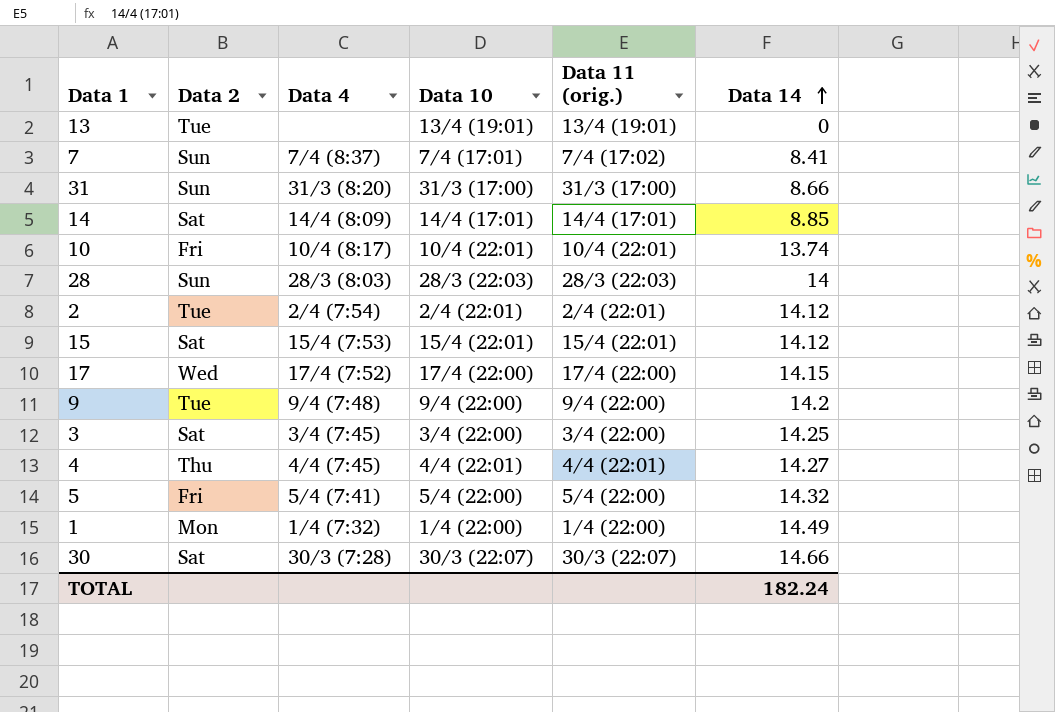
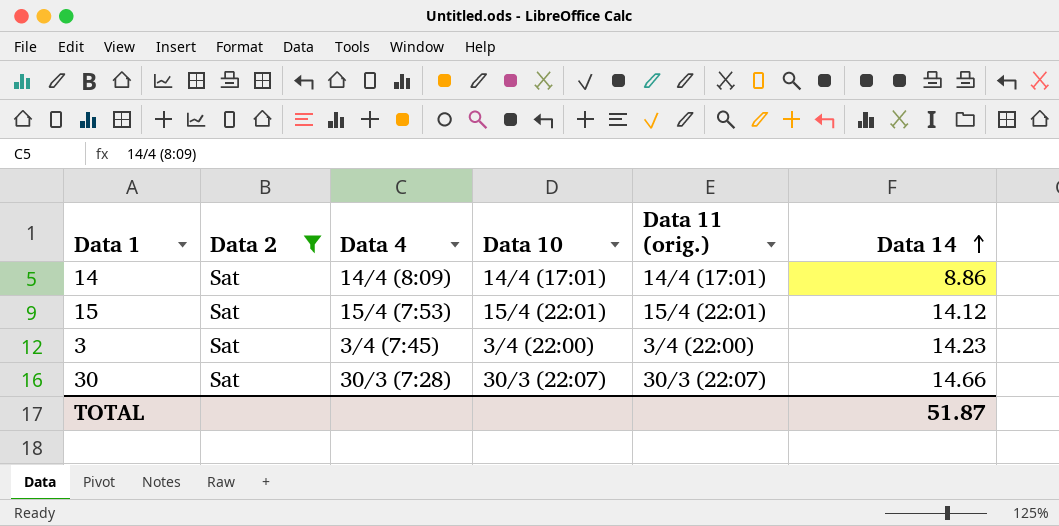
filter: none -> Data 2 = Sat
14 | Data 14: 8.85 -> 8.86
3 | Data 14: 14.25 -> 14.23
TOTAL | Data 14: 182.24 -> 51.87

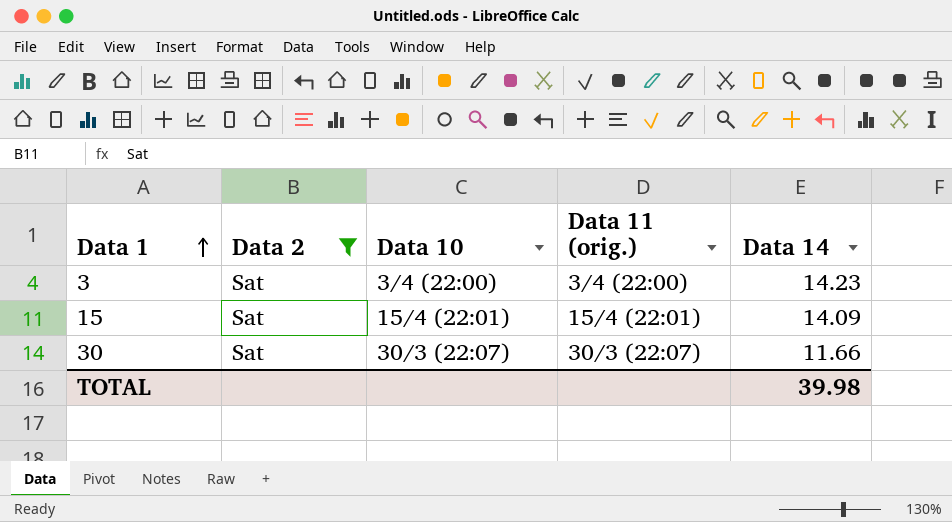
row order: Data 14 ascending -> Data 1 ascending
column Data 4 | position: 3 -> none
row 14: Sat | 14/4 (8:09) | 14/4 (17:01) | 14/4 (17:01) | 8.86 -> none
15 | Data 14: 14.12 -> 14.09
30 | Data 14: 14.66 -> 11.66
TOTAL | Data 14: 51.87 -> 39.98

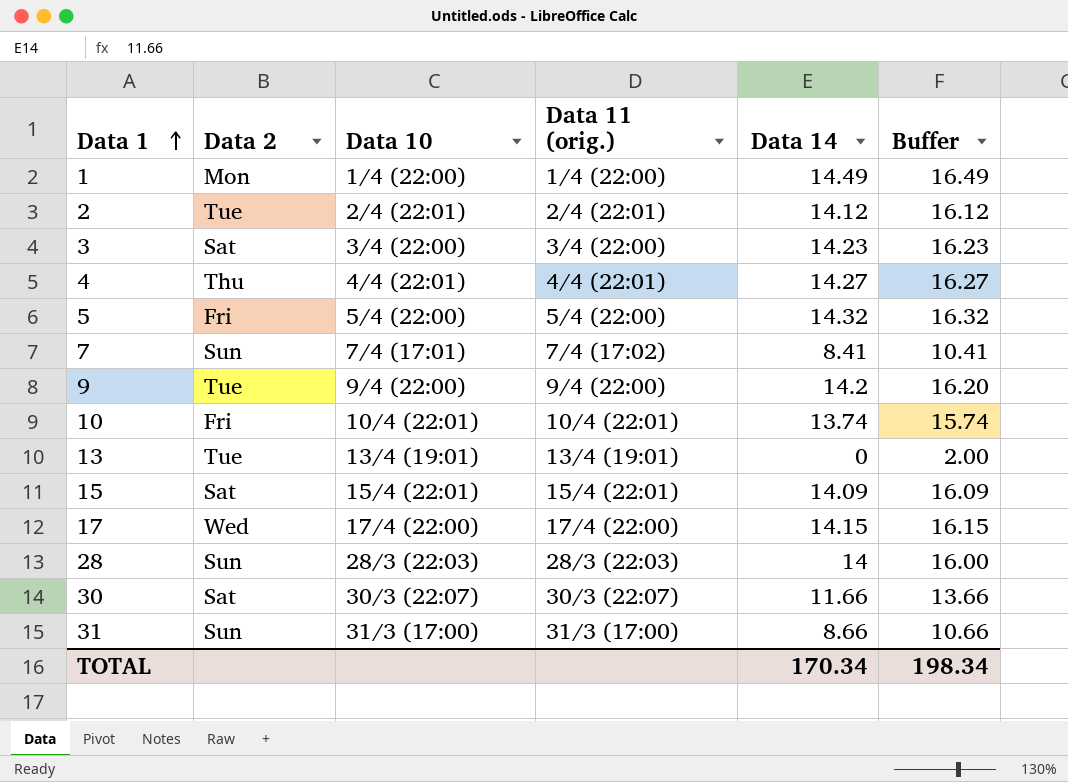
filter: Data 2 = Sat -> none
column Buffer | formula: none -> [Data 14] + 2
TOTAL | Data 14: 39.98 -> 170.34

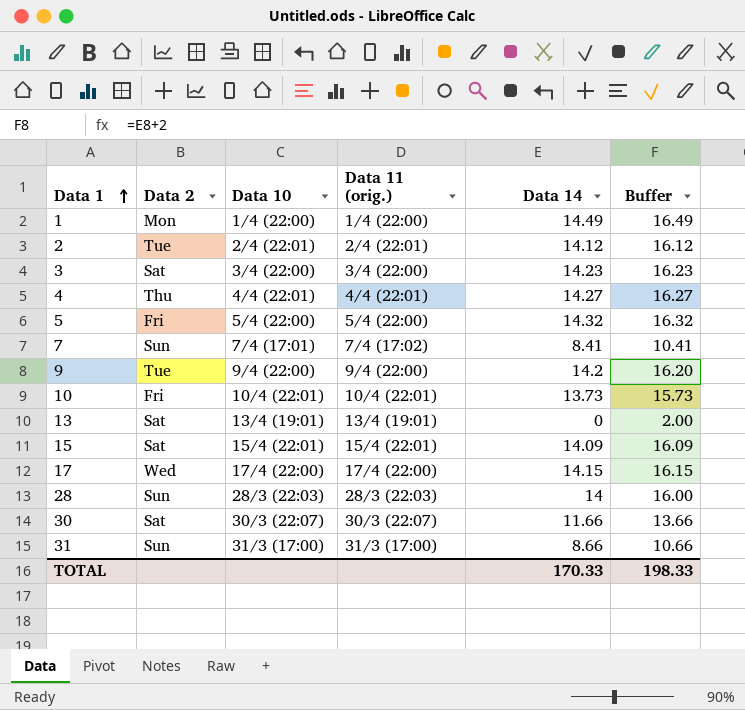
10 | Data 14: 13.74 -> 13.73
10 | Buffer: 15.74 -> 15.73
13 | Data 2: Tue -> Sat
TOTAL | Data 14: 170.34 -> 170.33
TOTAL | Buffer: 198.34 -> 198.33

